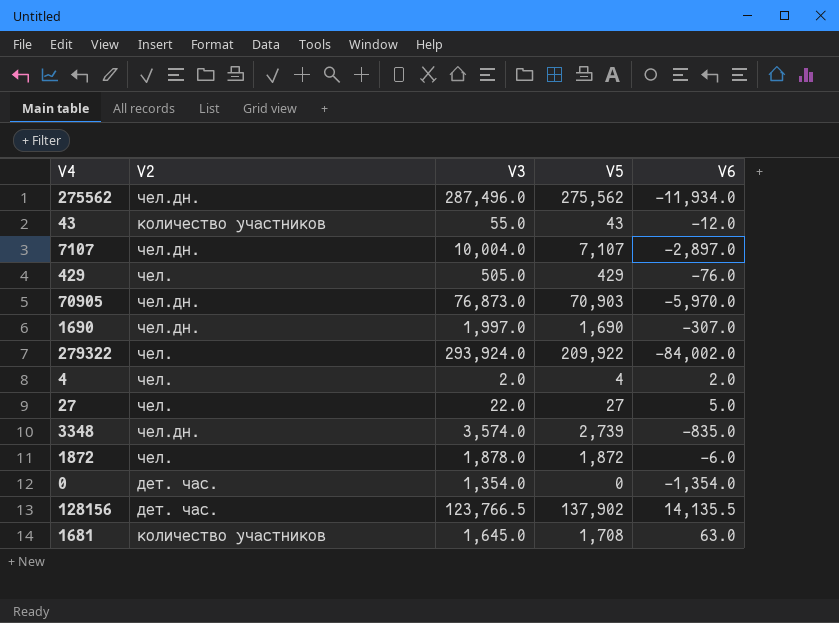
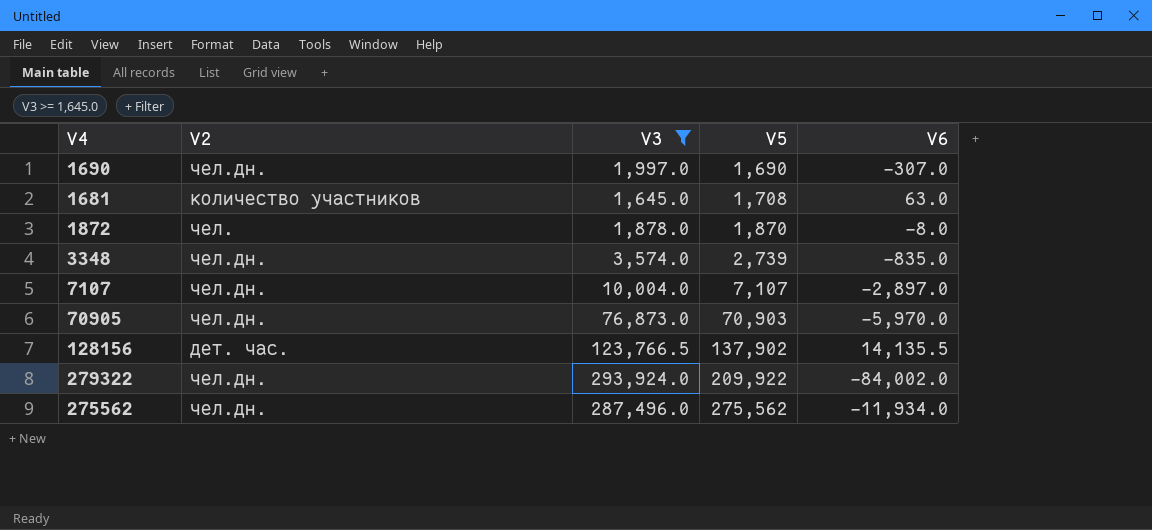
filter: none -> V3 >= 1,645.0
row order: none -> V5 ascending
1872 | V5: 1,872 -> 1,870
1872 | V6: -6.0 -> -8.0
279322 | V2: чел. -> чел.дн.

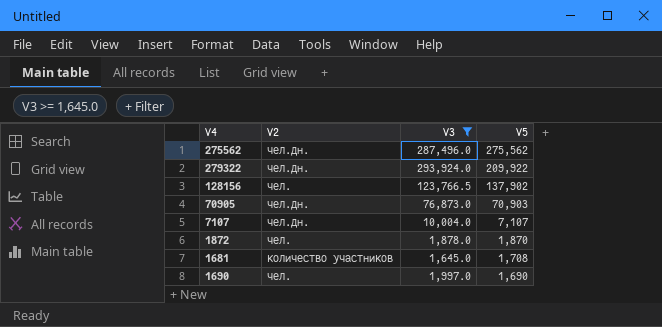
row order: V5 ascending -> V5 descending
column V6 | formula: [V5] - [V3] -> none
row 3348: чел.дн. | 3,574.0 | 2,739 | -835.0 -> none
128156 | V2: дет. час. -> чел.
1690 | V2: чел.дн. -> чел.

